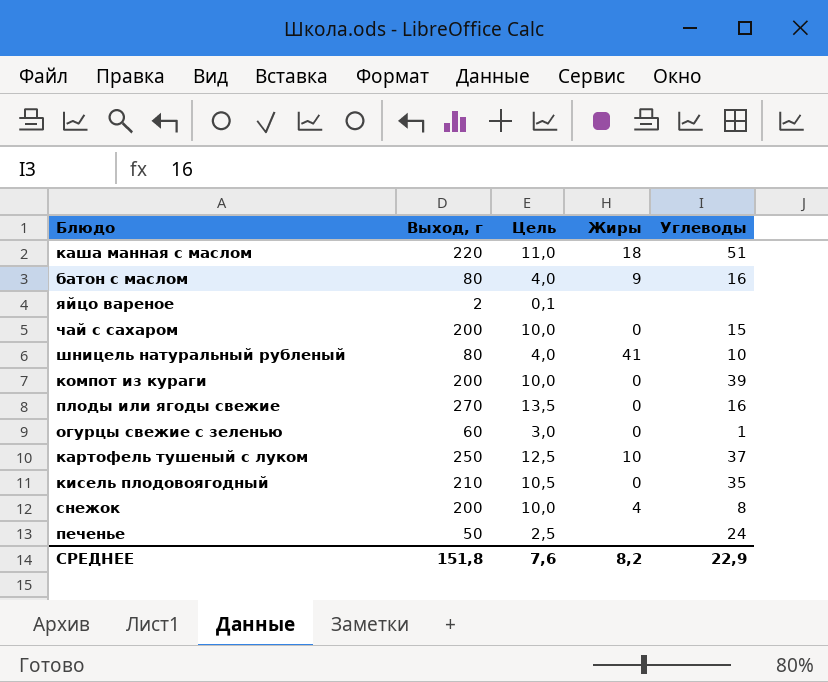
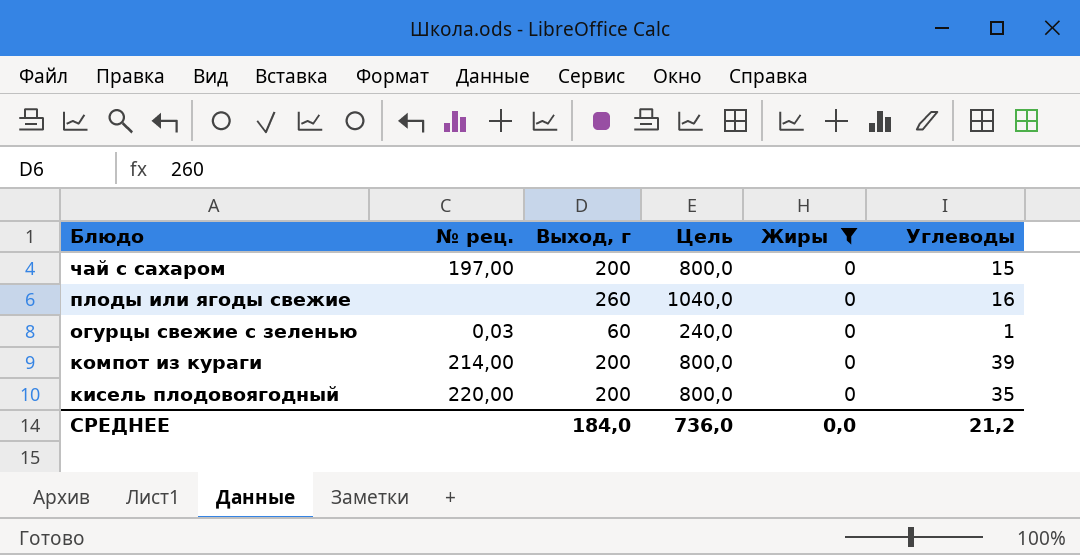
filter: none -> Жиры = 0
row order: none -> Блюдо descending
column № рец. | position: none -> 2
column Цель | formula: [Выход, г] * 0,05 -> [Выход, г] * 4
плоды или ягоды свежие | Выход, г: 270 -> 260
кисель плодовоягодный | Выход, г: 210 -> 200
СРЕДНЕЕ | Выход, г: 151,8 -> 184,0
СРЕДНЕЕ | Цель: 7,6 -> 736,0
СРЕДНЕЕ | Жиры: 8,2 -> 0,0
СРЕДНЕЕ | Углеводы: 22,9 -> 21,2

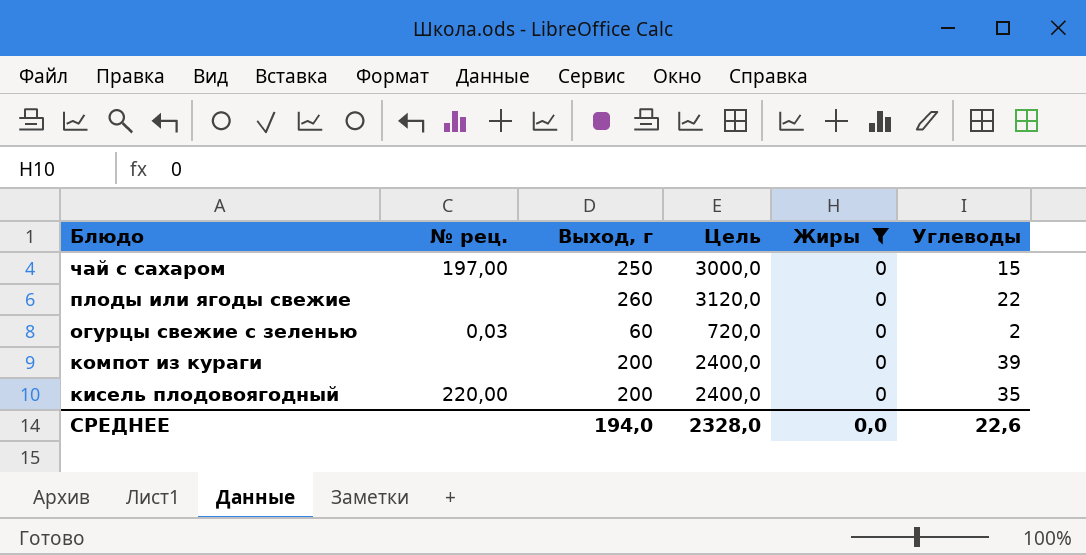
column Цель | formula: [Выход, г] * 4 -> [Выход, г] * 12
чай с сахаром | Выход, г: 200 -> 250
плоды или ягоды свежие | Углеводы: 16 -> 22
огурцы свежие с зеленью | Углеводы: 1 -> 2
компот из кураги | № рец.: 214,00 -> none
СРЕДНЕЕ | Выход, г: 184,0 -> 194,0
СРЕДНЕЕ | Цель: 736,0 -> 2328,0
СРЕДНЕЕ | Углеводы: 21,2 -> 22,6

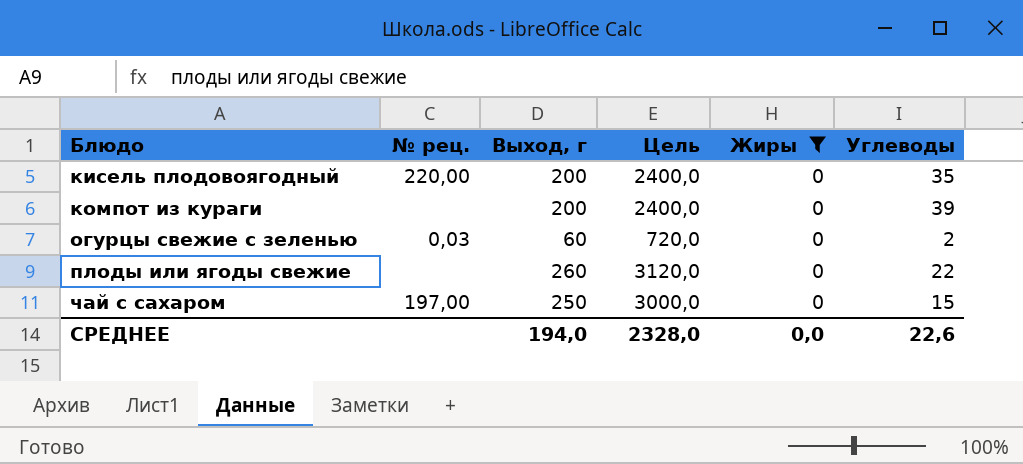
row order: Блюдо descending -> Блюдо ascending

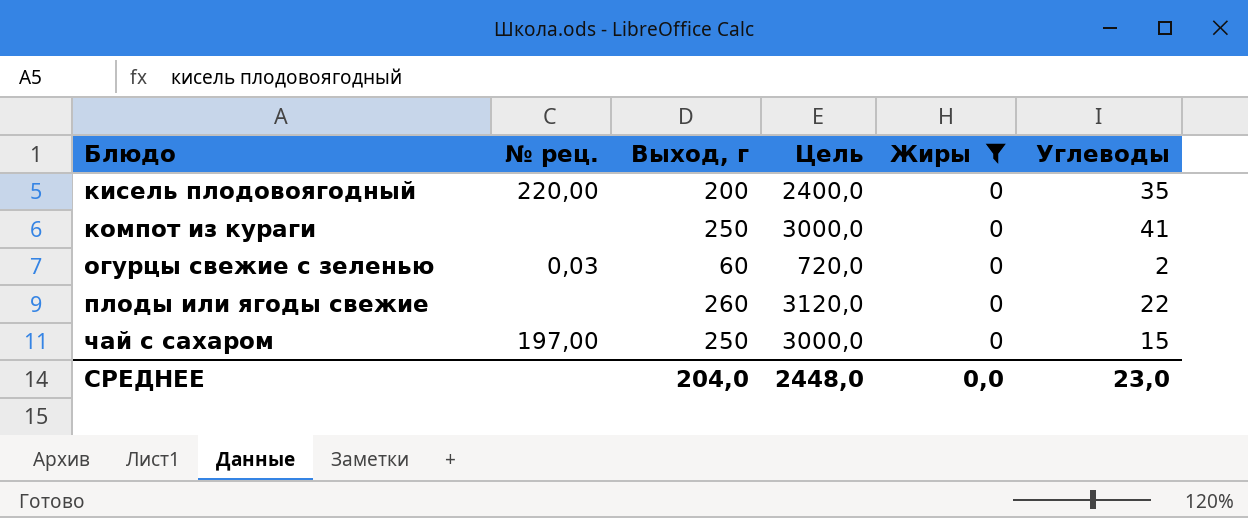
компот из кураги | Выход, г: 200 -> 250
компот из кураги | Цель: 2400,0 -> 3000,0
компот из кураги | Углеводы: 39 -> 41
СРЕДНЕЕ | Выход, г: 194,0 -> 204,0
СРЕДНЕЕ | Цель: 2328,0 -> 2448,0
СРЕДНЕЕ | Углеводы: 22,6 -> 23,0

